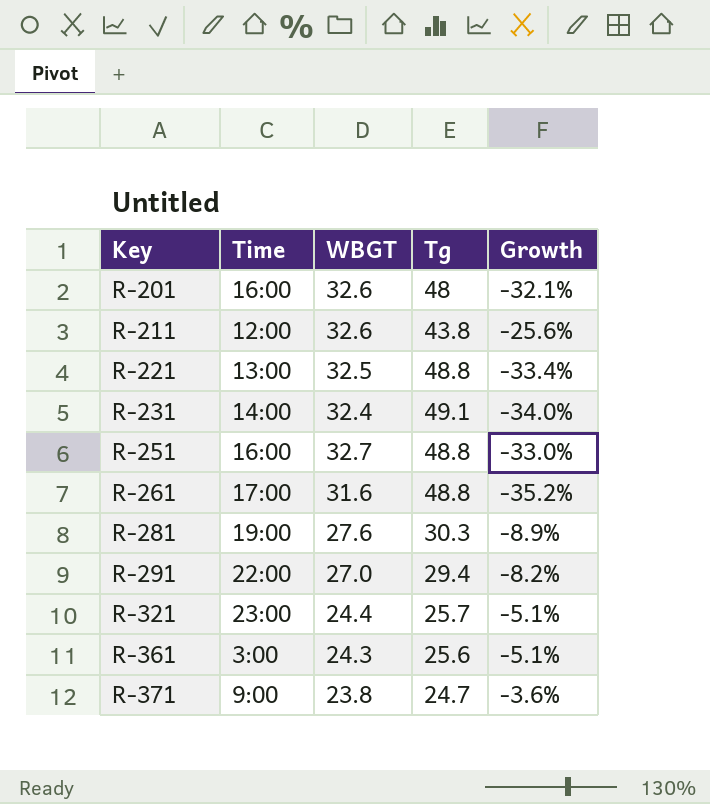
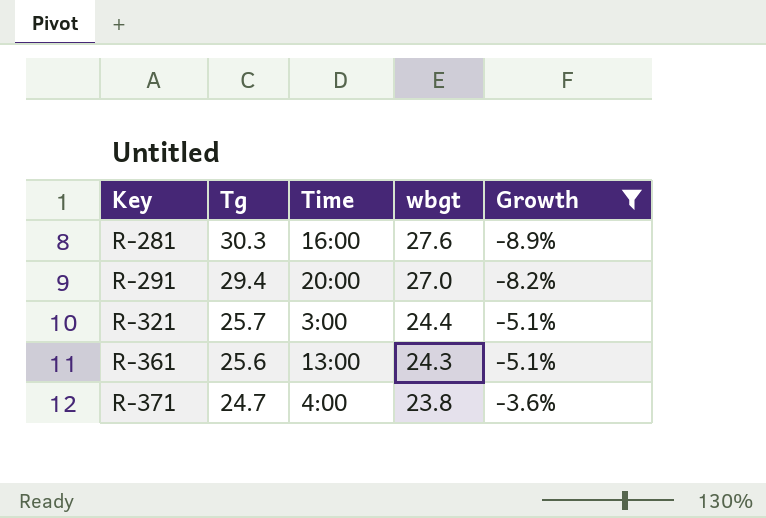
filter: none -> Growth >= -8.9%
column Tg | position: 4 -> 2
column name: WBGT -> wbgt
R-281 | Time: 19:00 -> 16:00
R-291 | Time: 22:00 -> 20:00
R-321 | Time: 23:00 -> 3:00
R-361 | Time: 3:00 -> 13:00
R-371 | Time: 9:00 -> 4:00

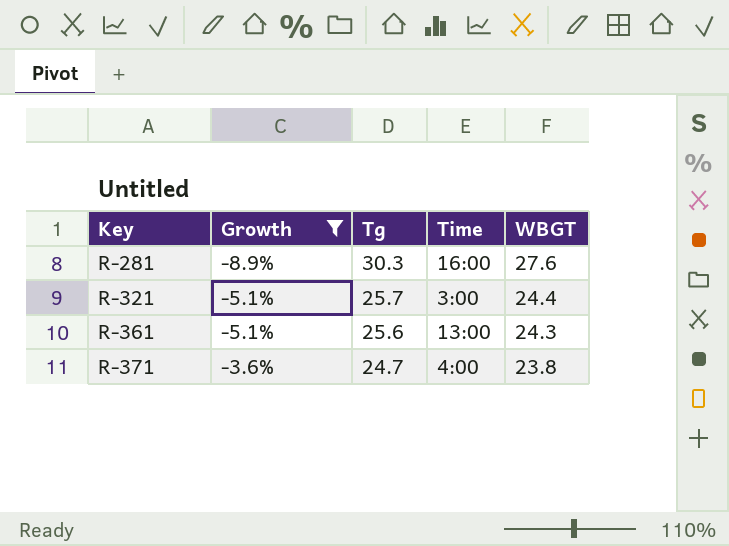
column Growth | position: 5 -> 2
column name: wbgt -> WBGT
row R-291: 29.4 | 20:00 | 27.0 | -8.2% -> none

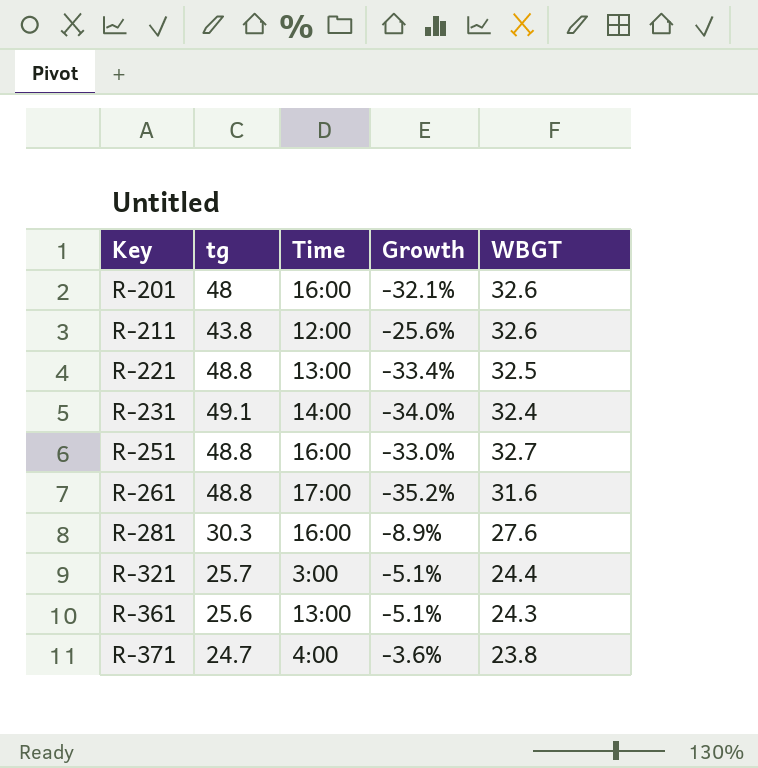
filter: Growth >= -8.9% -> none
column name: Tg -> tg
column Growth | position: 2 -> 4

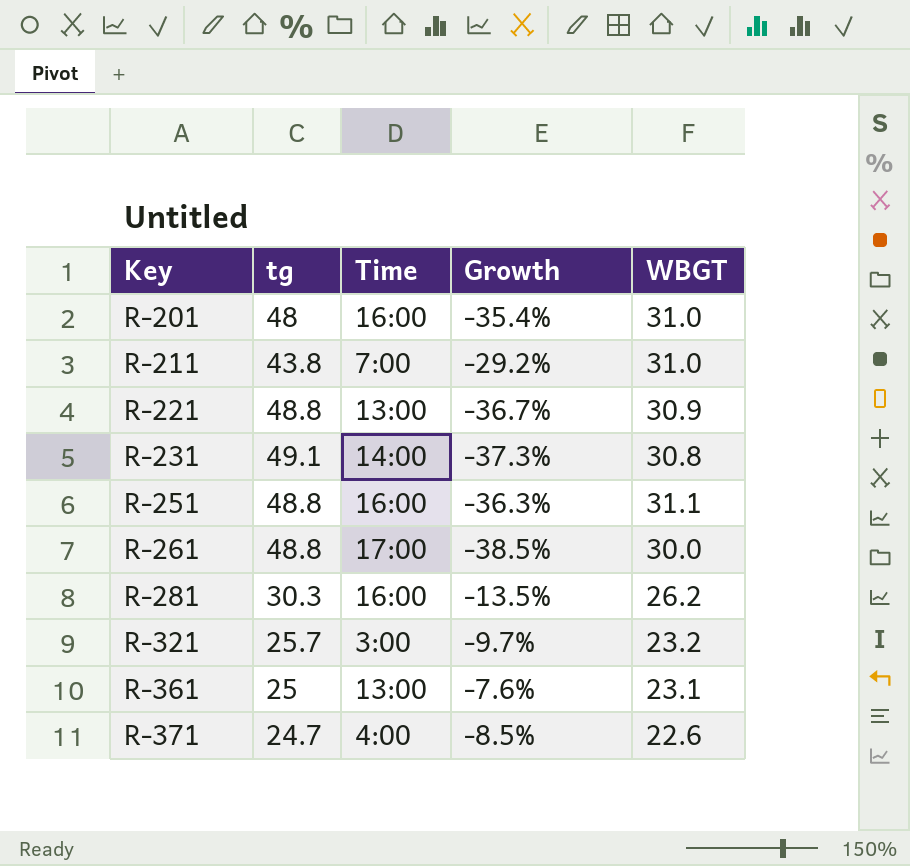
R-201 | Growth: -32.1% -> -35.4%
R-201 | WBGT: 32.6 -> 31.0
R-211 | Time: 12:00 -> 7:00
R-211 | Growth: -25.6% -> -29.2%
R-211 | WBGT: 32.6 -> 31.0
R-221 | Growth: -33.4% -> -36.7%
R-221 | WBGT: 32.5 -> 30.9
R-231 | Growth: -34.0% -> -37.3%
R-231 | WBGT: 32.4 -> 30.8
R-251 | Growth: -33.0% -> -36.3%
R-251 | WBGT: 32.7 -> 31.1
R-261 | Growth: -35.2% -> -38.5%
R-261 | WBGT: 31.6 -> 30.0
R-281 | Growth: -8.9% -> -13.5%
R-281 | WBGT: 27.6 -> 26.2
R-321 | Growth: -5.1% -> -9.7%
R-321 | WBGT: 24.4 -> 23.2
R-361 | tg: 25.6 -> 25
R-361 | Growth: -5.1% -> -7.6%
R-361 | WBGT: 24.3 -> 23.1
R-371 | Growth: -3.6% -> -8.5%
R-371 | WBGT: 23.8 -> 22.6

